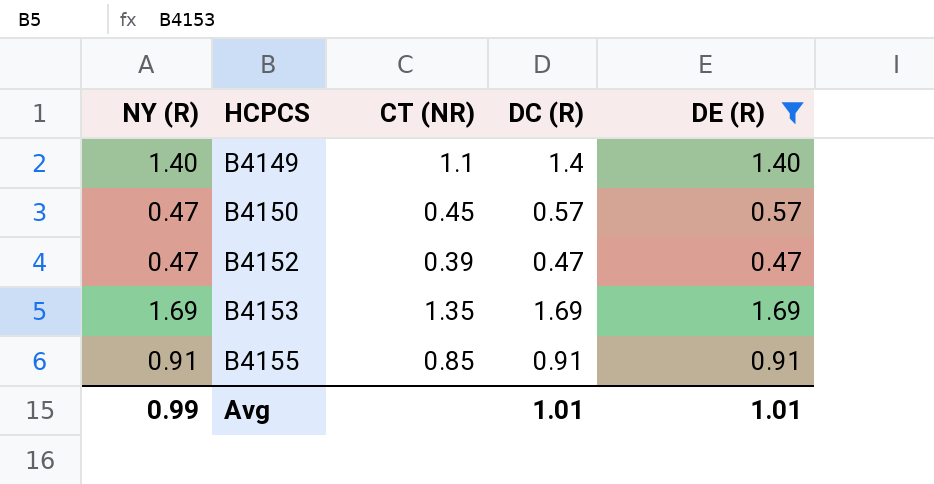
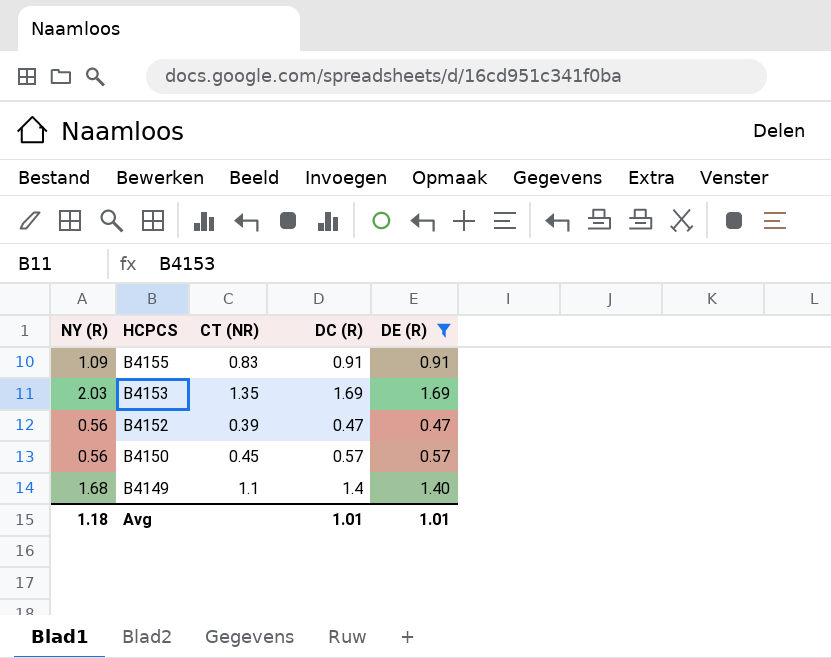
row order: HCPCS ascending -> HCPCS descending
B4155 | NY (R): 0.91 -> 1.09
B4155 | CT (NR): 0.85 -> 0.83
B4153 | NY (R): 1.69 -> 2.03
B4152 | NY (R): 0.47 -> 0.56
B4150 | NY (R): 0.47 -> 0.56
B4149 | NY (R): 1.40 -> 1.68
Avg | NY (R): 0.99 -> 1.18

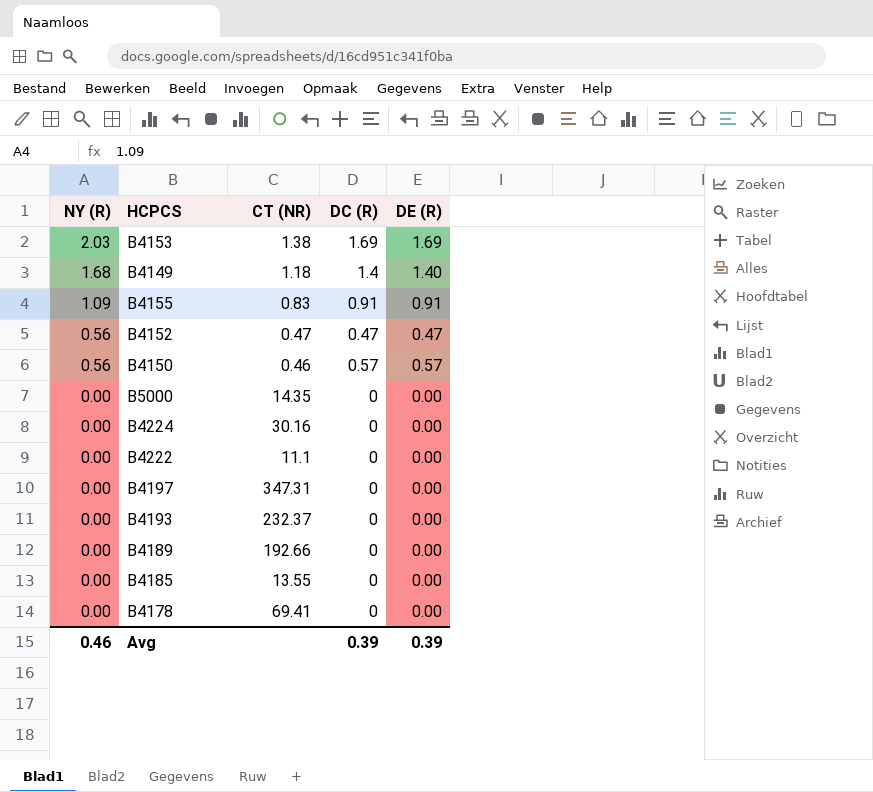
filter: DE (R) != 0.00 -> none
row order: HCPCS descending -> NY (R) descending
B4153 | CT (NR): 1.35 -> 1.38
B4149 | CT (NR): 1.1 -> 1.18
B4152 | CT (NR): 0.39 -> 0.47
B4150 | CT (NR): 0.45 -> 0.46
Avg | NY (R): 1.18 -> 0.46
Avg | DC (R): 1.01 -> 0.39
Avg | DE (R): 1.01 -> 0.39

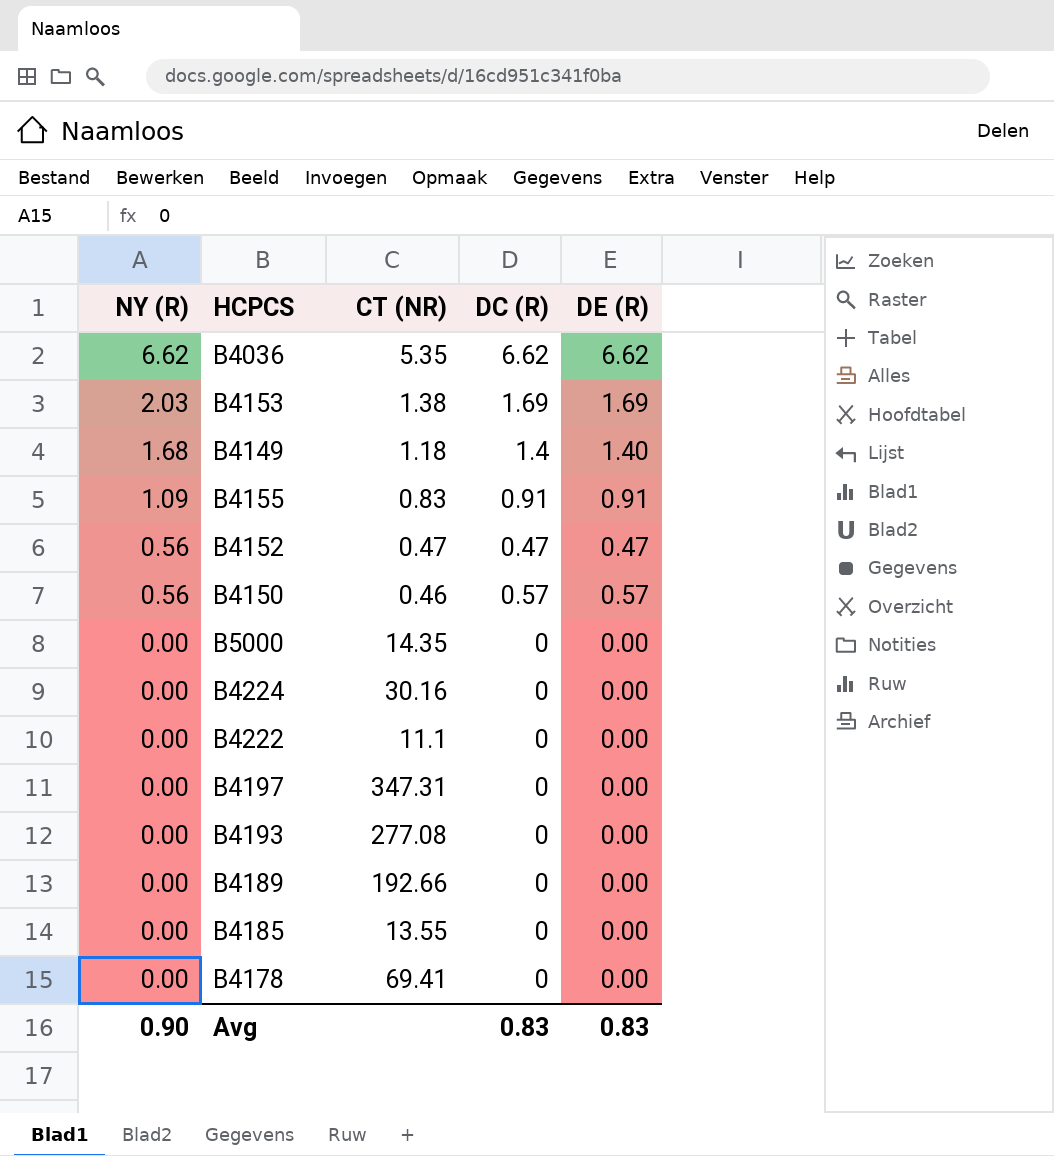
row B4036: none -> 6.62 | 5.35 | 6.62 | 6.62
B4193 | CT (NR): 232.37 -> 277.08
Avg | NY (R): 0.46 -> 0.90
Avg | DC (R): 0.39 -> 0.83
Avg | DE (R): 0.39 -> 0.83

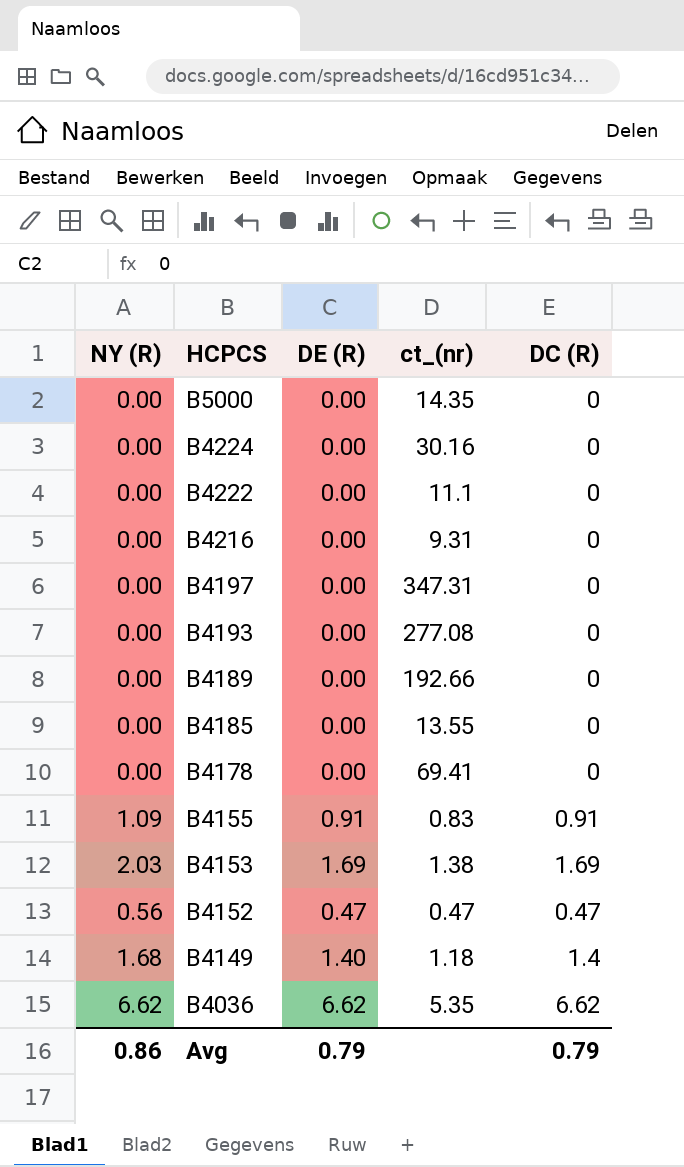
row order: NY (R) descending -> HCPCS descending
column DE (R) | position: 5 -> 3
column name: CT (NR) -> ct_(nr)
row B4150: 0.56 | 0.46 | 0.57 | 0.57 -> none
row B4216: none -> 0.00 | 0.00 | 9.31 | 0
Avg | NY (R): 0.90 -> 0.86
Avg | DE (R): 0.83 -> 0.79
Avg | DC (R): 0.83 -> 0.79

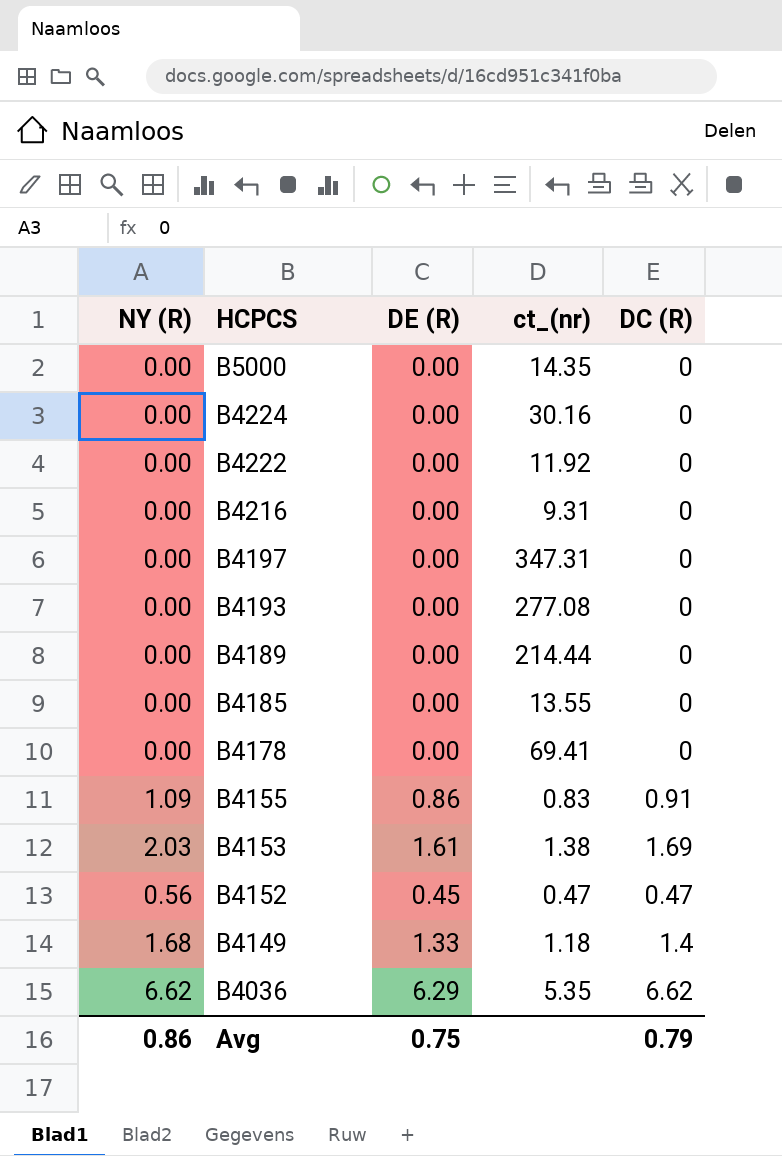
B4222 | ct_(nr): 11.1 -> 11.92
B4189 | ct_(nr): 192.66 -> 214.44
B4155 | DE (R): 0.91 -> 0.86
B4153 | DE (R): 1.69 -> 1.61
B4152 | DE (R): 0.47 -> 0.45
B4149 | DE (R): 1.40 -> 1.33
B4036 | DE (R): 6.62 -> 6.29
Avg | DE (R): 0.79 -> 0.75

